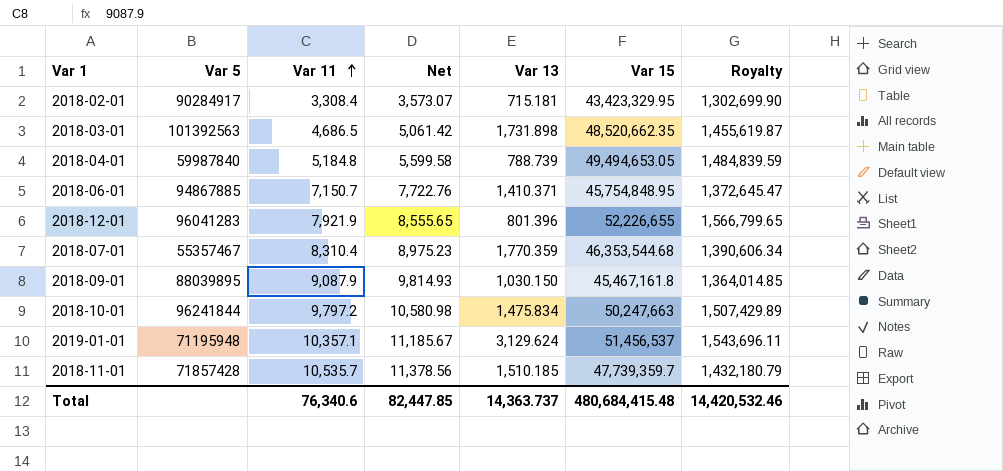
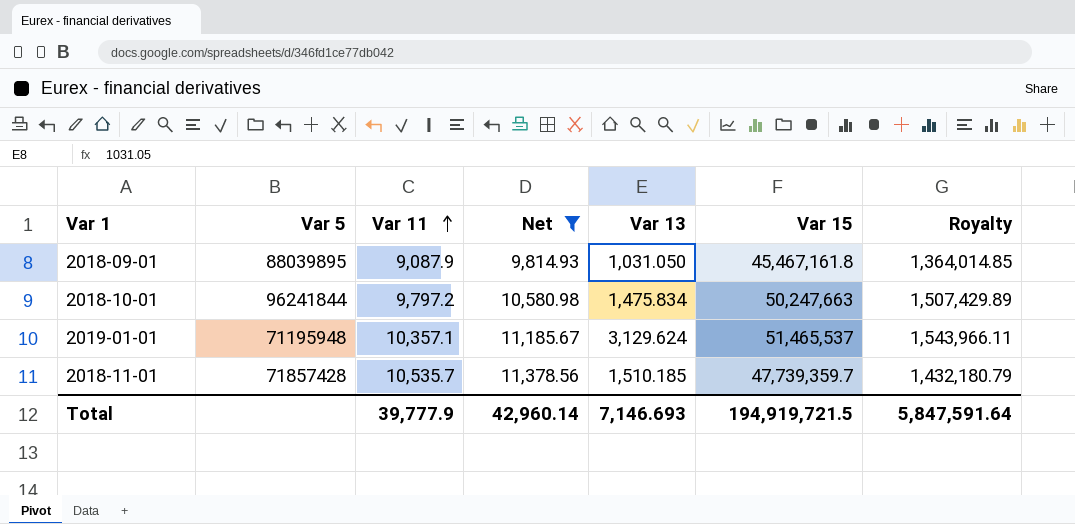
filter: none -> Net >= 9,814.93
2018-09-01 | Var 13: 1,030.150 -> 1,031.050
2019-01-01 | Var 15: 51,456,537 -> 51,465,537
2019-01-01 | Royalty: 1,543,696.11 -> 1,543,966.11
Total | Var 11: 76,340.6 -> 39,777.9
Total | Net: 82,447.85 -> 42,960.14
Total | Var 13: 14,363.737 -> 7,146.693
Total | Var 15: 480,684,415.48 -> 194,919,721.5
Total | Royalty: 14,420,532.46 -> 5,847,591.64

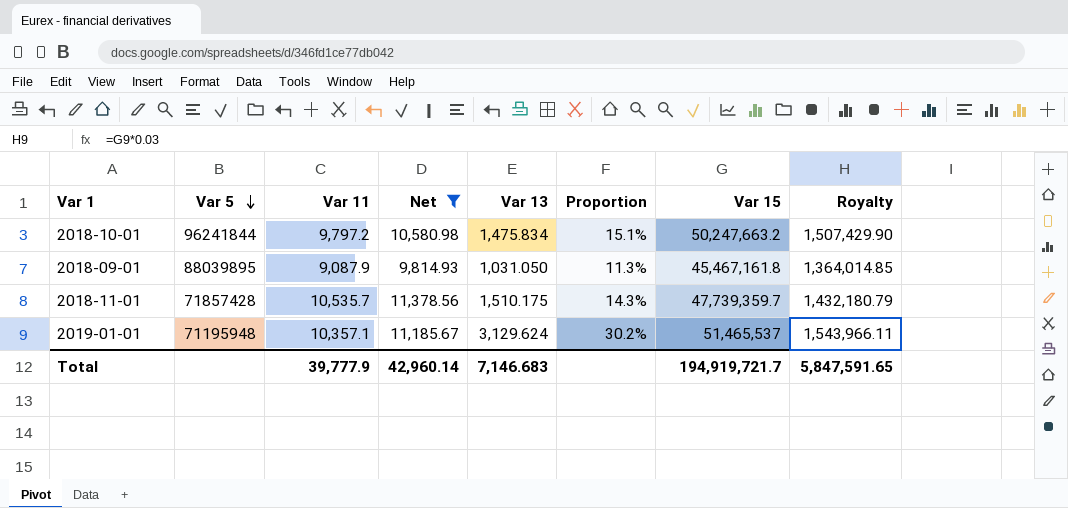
row order: Var 11 ascending -> Var 5 descending
column Proportion | formula: none -> [Var 13] / [Var 11]
2018-10-01 | Var 15: 50,247,663 -> 50,247,663.2
2018-10-01 | Royalty: 1,507,429.89 -> 1,507,429.90
2018-11-01 | Var 13: 1,510.185 -> 1,510.175
Total | Var 13: 7,146.693 -> 7,146.683
Total | Var 15: 194,919,721.5 -> 194,919,721.7
Total | Royalty: 5,847,591.64 -> 5,847,591.65

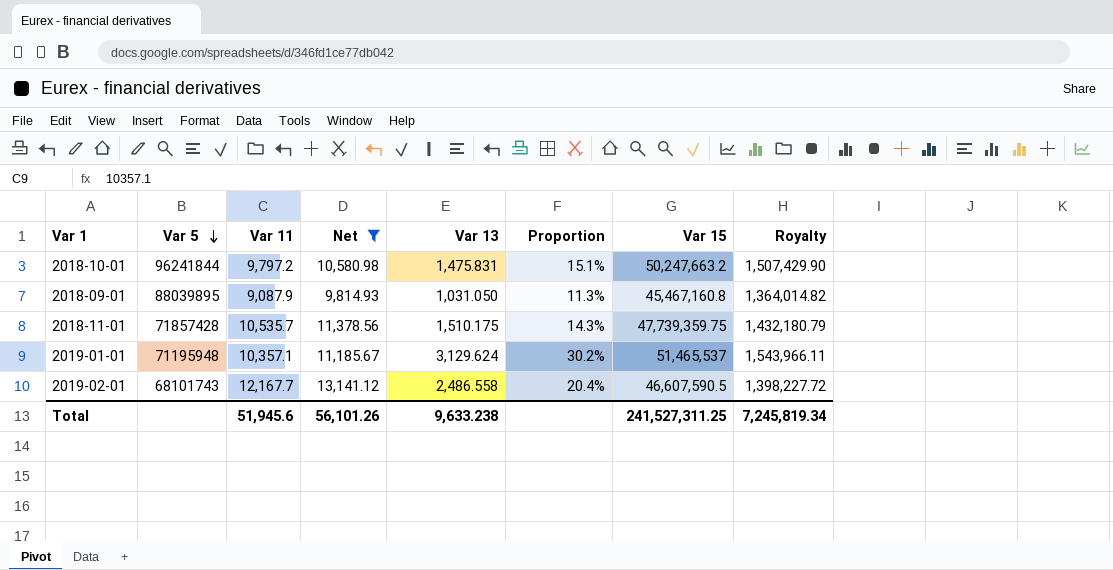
2018-10-01 | Var 13: 1,475.834 -> 1,475.831
2018-09-01 | Var 15: 45,467,161.8 -> 45,467,160.8
2018-09-01 | Royalty: 1,364,014.85 -> 1,364,014.82
2018-11-01 | Var 15: 47,739,359.7 -> 47,739,359.75
row 2019-02-01: none -> 68101743 | 12,167.7 | 13,141.12 | 2,486.558 | 20.4% | 46,607,590.5 | 1,398,227.72
Total | Var 11: 39,777.9 -> 51,945.6
Total | Net: 42,960.14 -> 56,101.26
Total | Var 13: 7,146.683 -> 9,633.238
Total | Var 15: 194,919,721.7 -> 241,527,311.25
Total | Royalty: 5,847,591.65 -> 7,245,819.34

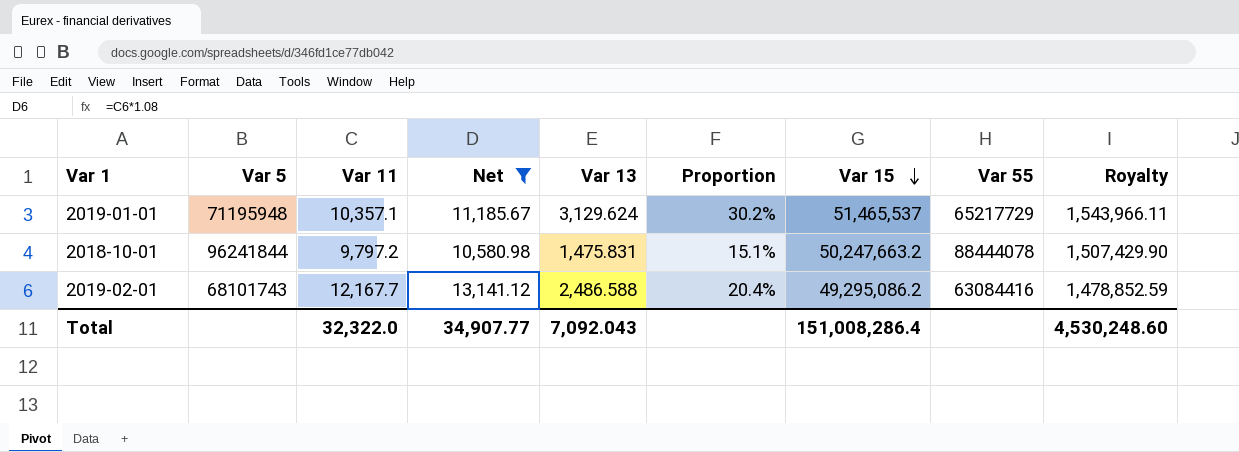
row order: Var 5 descending -> Var 15 descending
column Var 55 | position: none -> 8
row 2018-09-01: 88039895 | 9,087.9 | 9,814.93 | 1,031.050 | 11.3% | 45,467,160.8 | 1,364,014.82 -> none
row 2018-11-01: 71857428 | 10,535.7 | 11,378.56 | 1,510.175 | 14.3% | 47,739,359.75 | 1,432,180.79 -> none
2019-02-01 | Var 13: 2,486.558 -> 2,486.588
2019-02-01 | Var 15: 46,607,590.5 -> 49,295,086.2
2019-02-01 | Royalty: 1,398,227.72 -> 1,478,852.59
Total | Var 11: 51,945.6 -> 32,322.0
Total | Net: 56,101.26 -> 34,907.77
Total | Var 13: 9,633.238 -> 7,092.043
Total | Var 15: 241,527,311.25 -> 151,008,286.4
Total | Royalty: 7,245,819.34 -> 4,530,248.60

